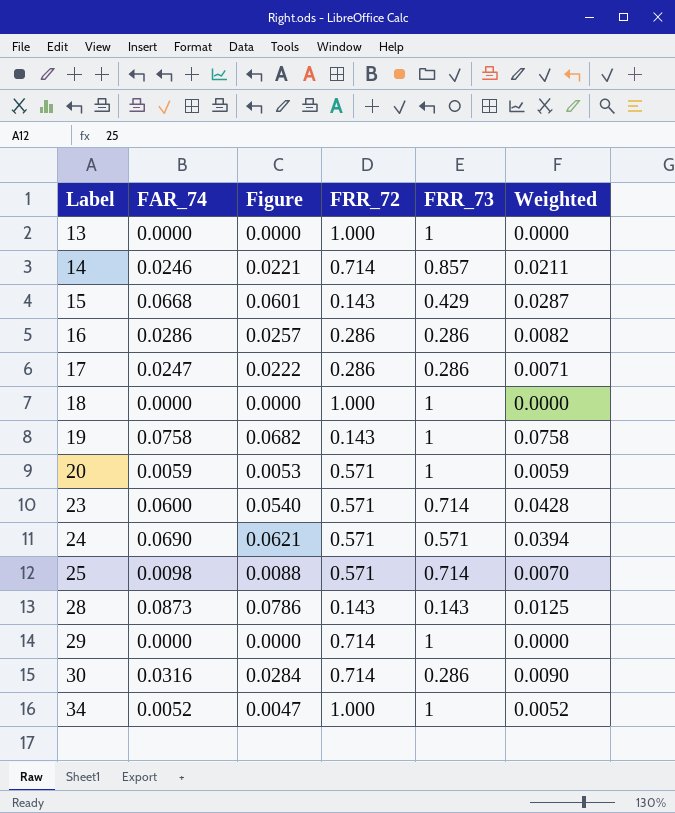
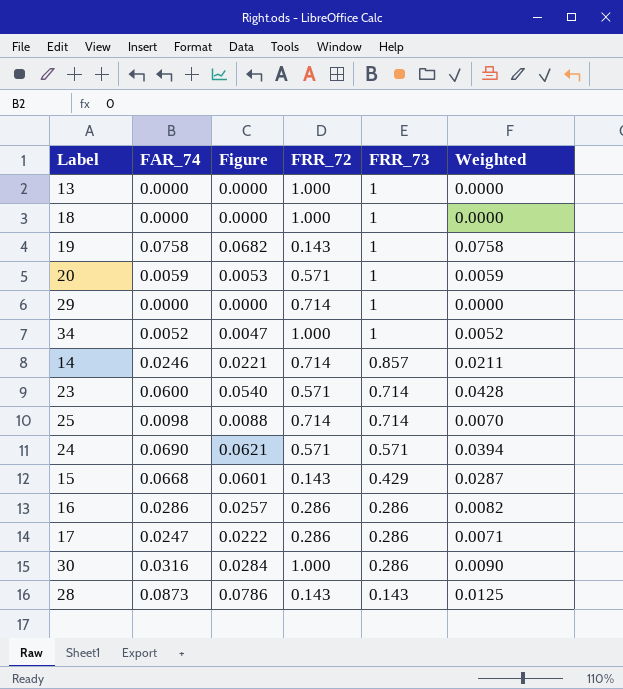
row order: Label ascending -> FRR_73 descending
25 | FRR_72: 0.571 -> 0.714
30 | FRR_72: 0.714 -> 1.000

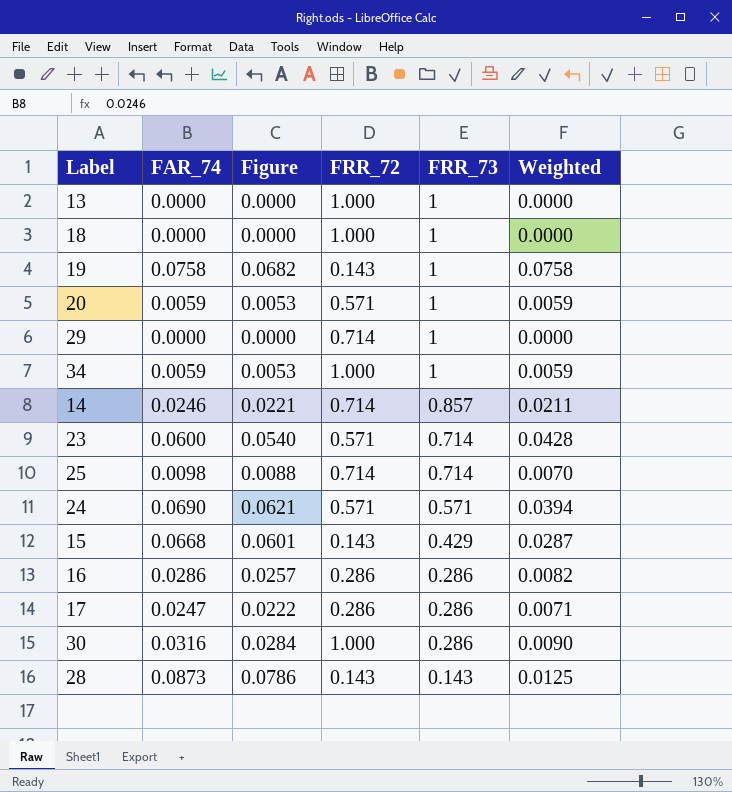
34 | FAR_74: 0.0052 -> 0.0059
34 | Figure: 0.0047 -> 0.0053
34 | Weighted: 0.0052 -> 0.0059

